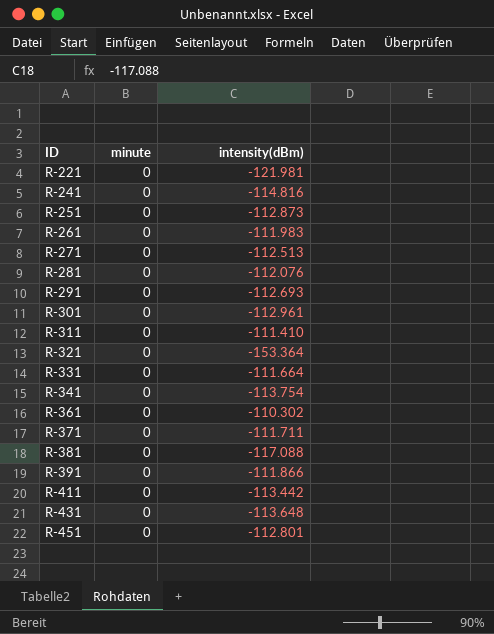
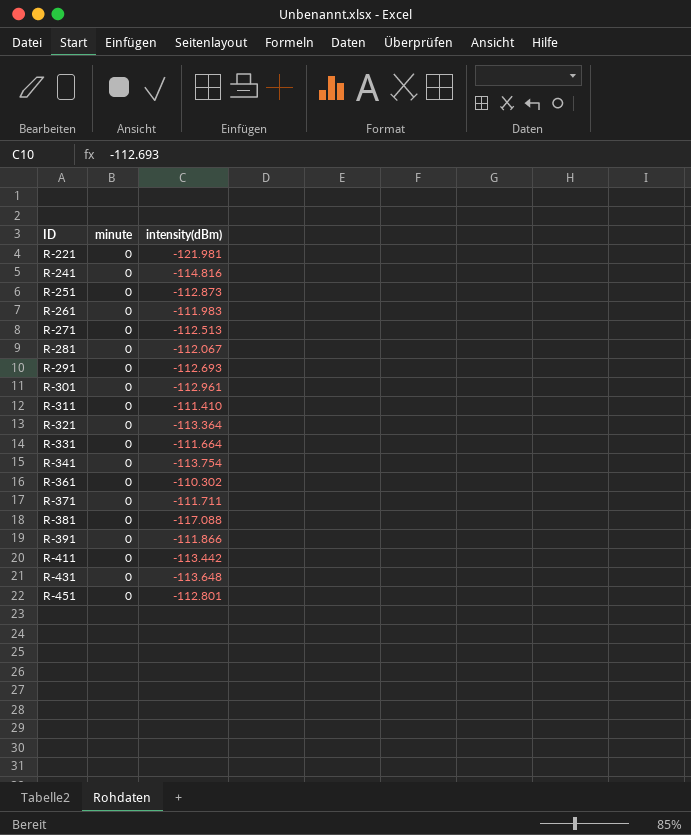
R-281 | intensity(dBm): -112.076 -> -112.067
R-321 | intensity(dBm): -153.364 -> -113.364

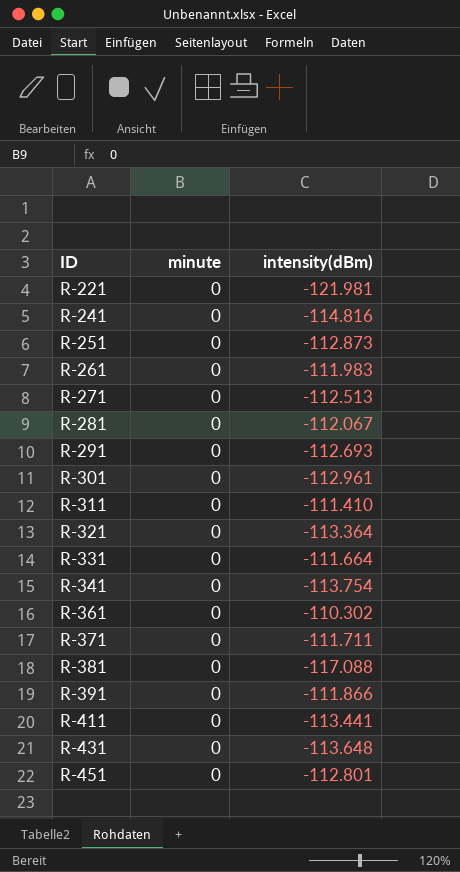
R-411 | intensity(dBm): -113.442 -> -113.441

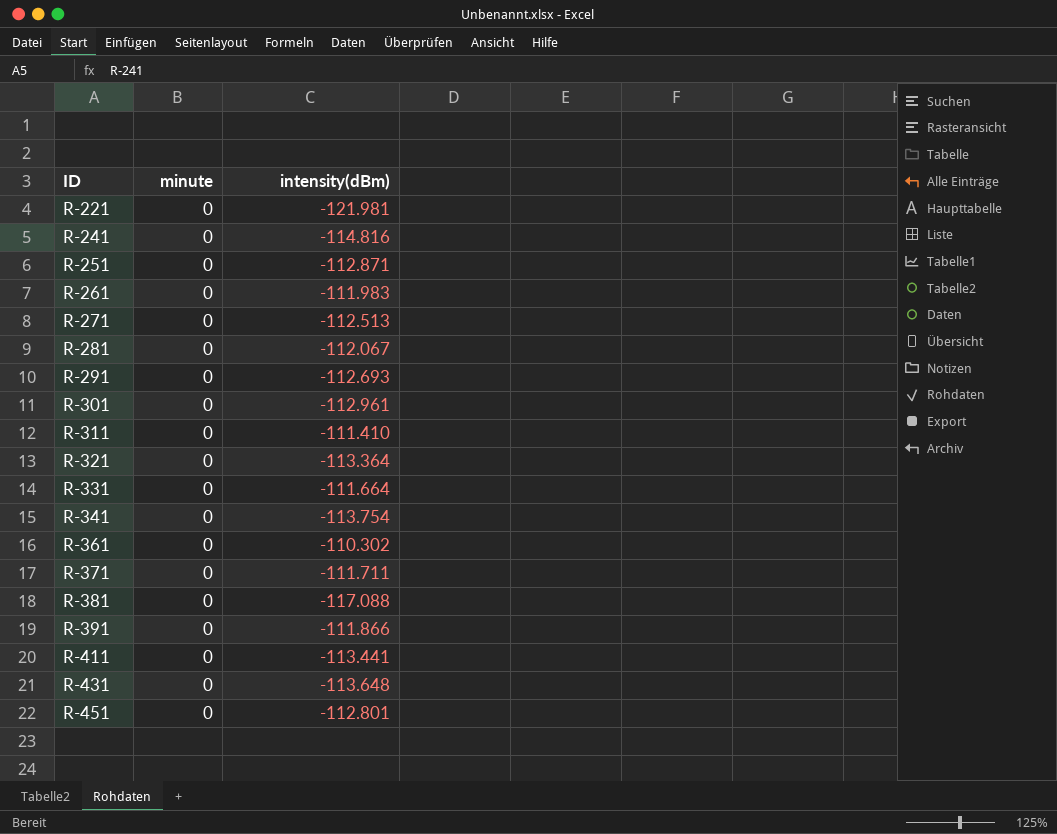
R-251 | intensity(dBm): -112.873 -> -112.871

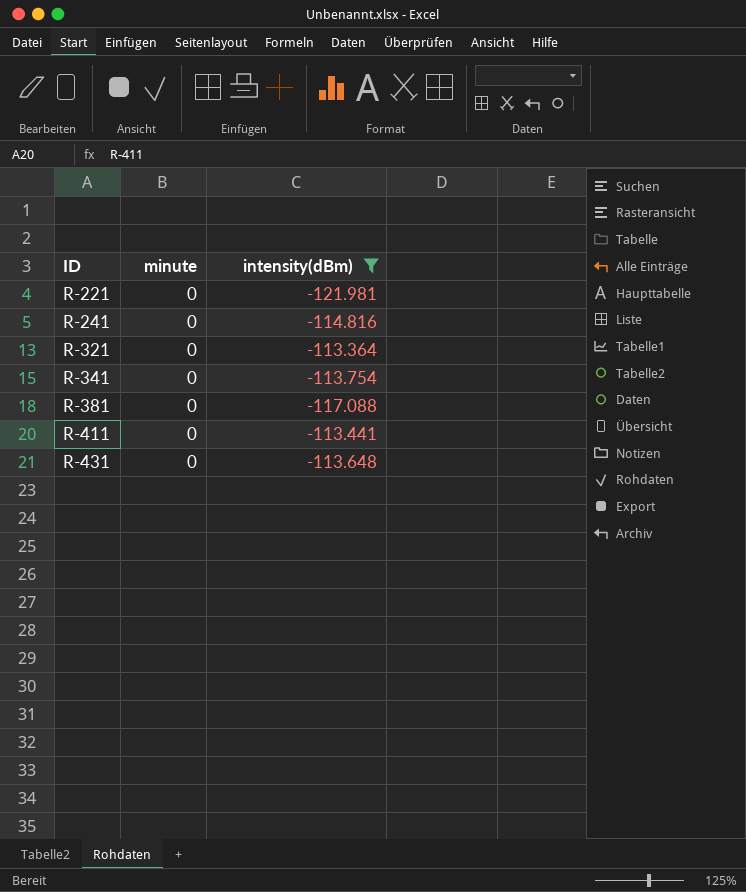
filter: none -> intensity(dBm) <= -113.364

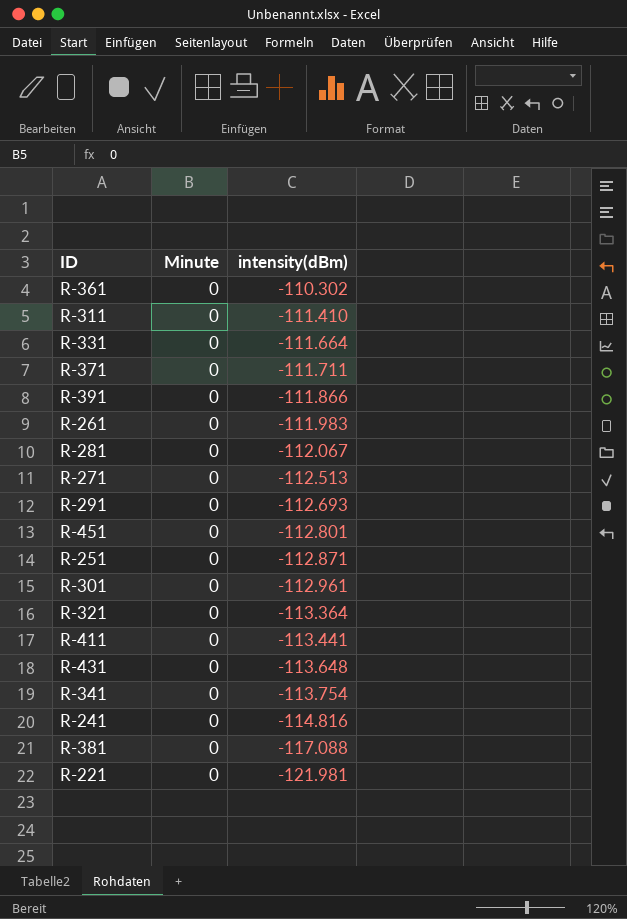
filter: intensity(dBm) <= -113.364 -> none
row order: ID ascending -> intensity(dBm) descending
column name: minute -> Minute

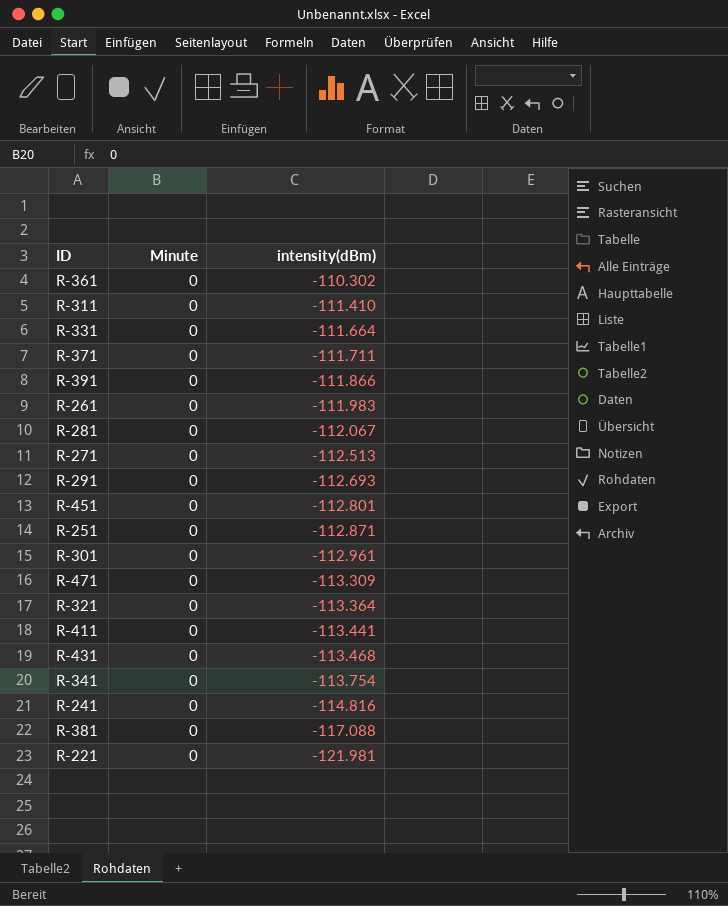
row R-471: none -> 0 | -113.309
R-431 | intensity(dBm): -113.648 -> -113.468

